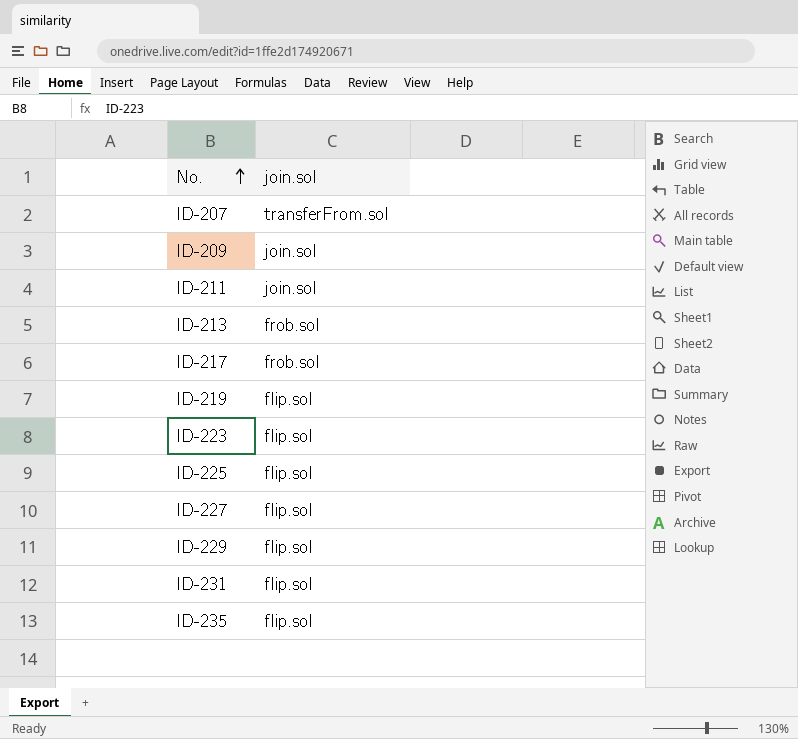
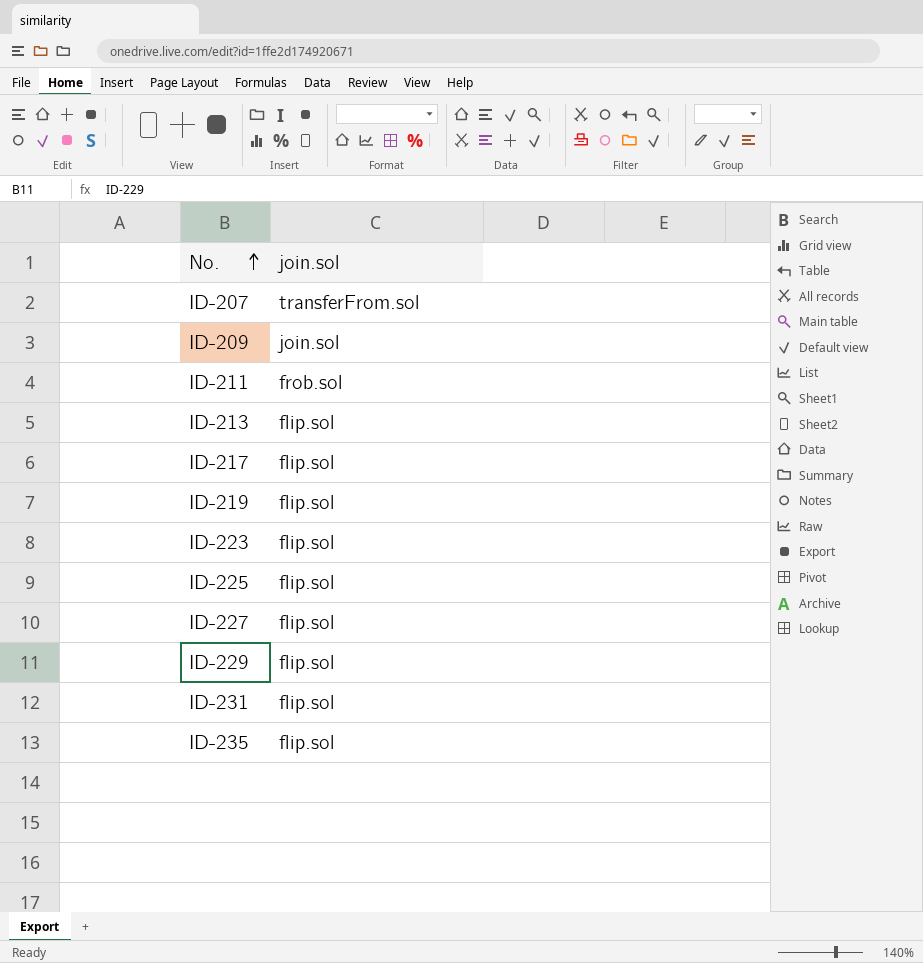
ID-211 | join.sol: join.sol -> frob.sol
ID-213 | join.sol: frob.sol -> flip.sol
ID-217 | join.sol: frob.sol -> flip.sol

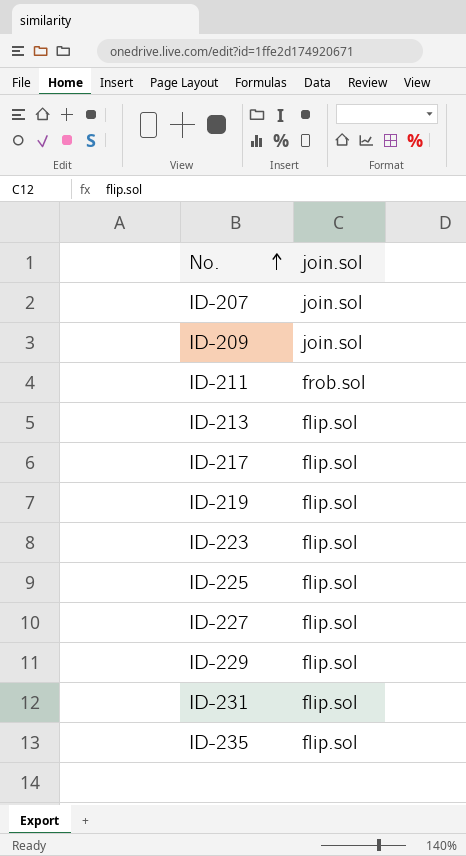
ID-207 | join.sol: transferFrom.sol -> join.sol

